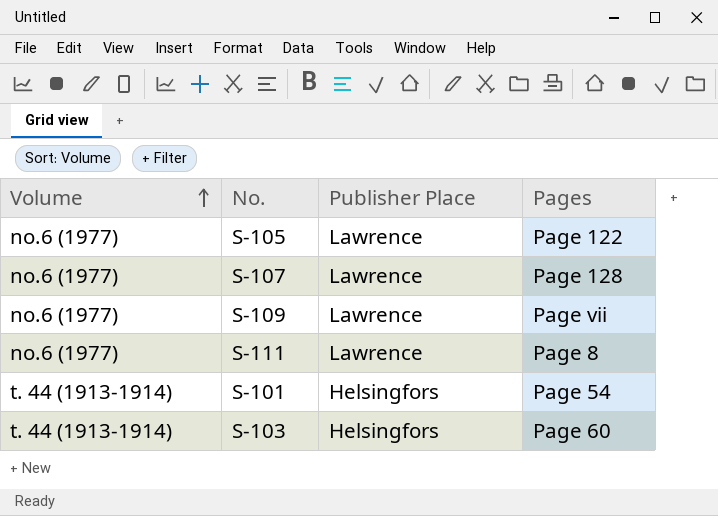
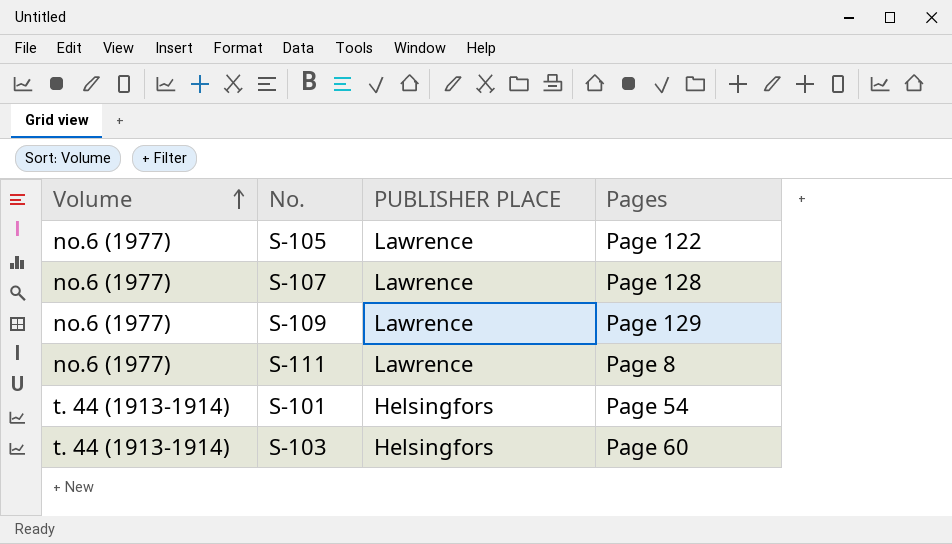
column name: Publisher Place -> PUBLISHER PLACE
S-109 | Pages: Page vii -> Page 129

